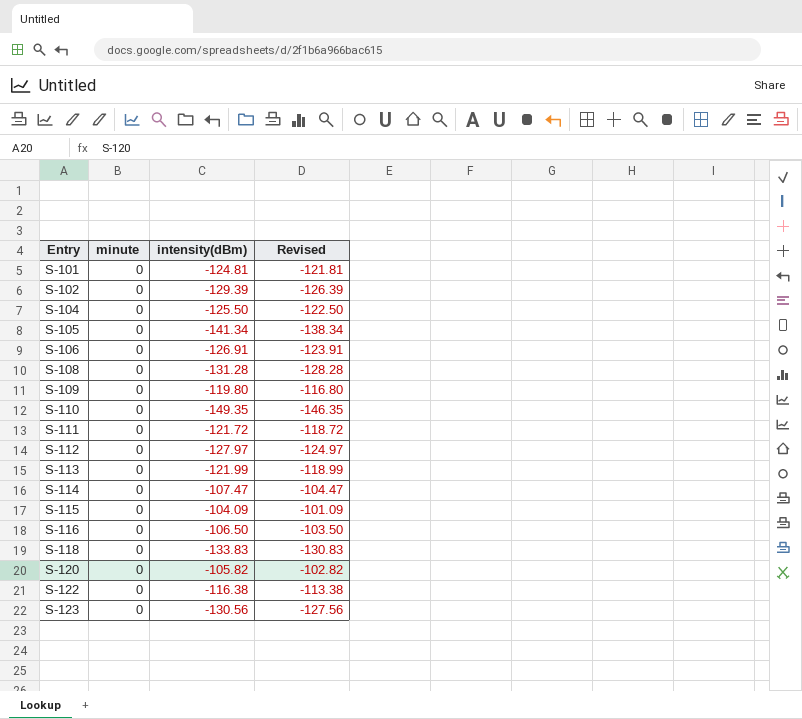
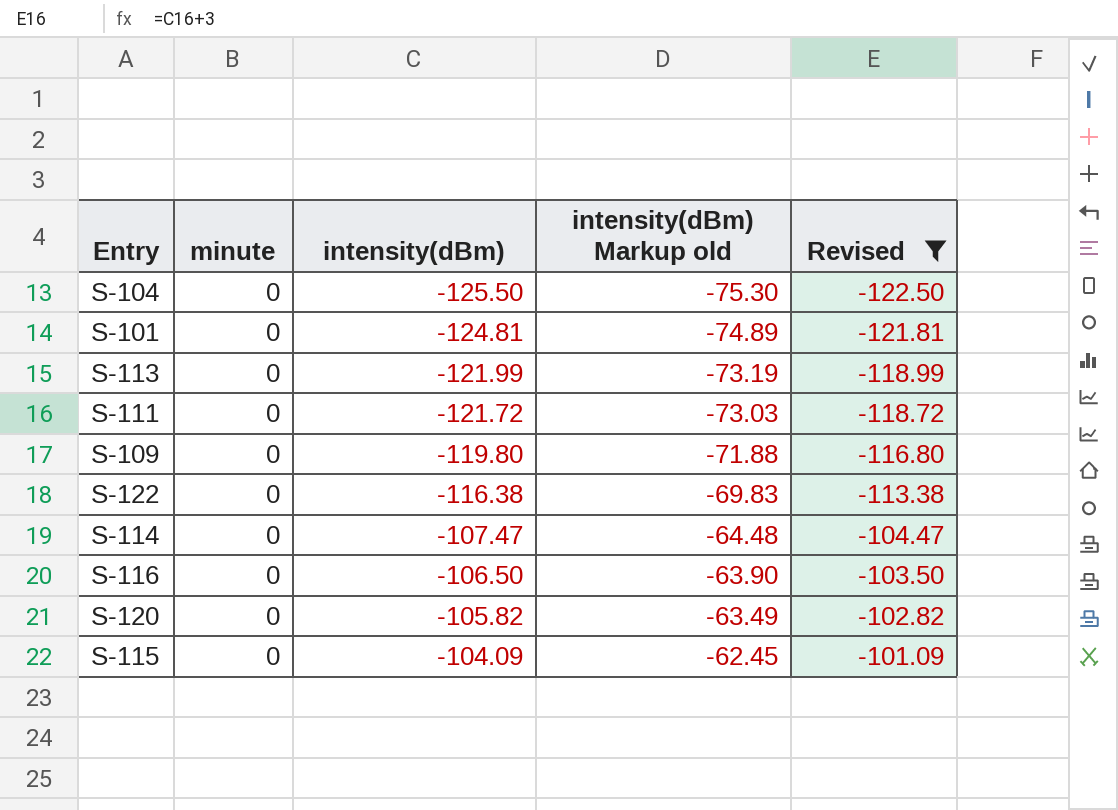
filter: none -> Revised >= -122.50
row order: Entry ascending -> intensity(dBm) ascending
column intensity(dBm) Markup old | formula: none -> [intensity(dBm)] * 0.6

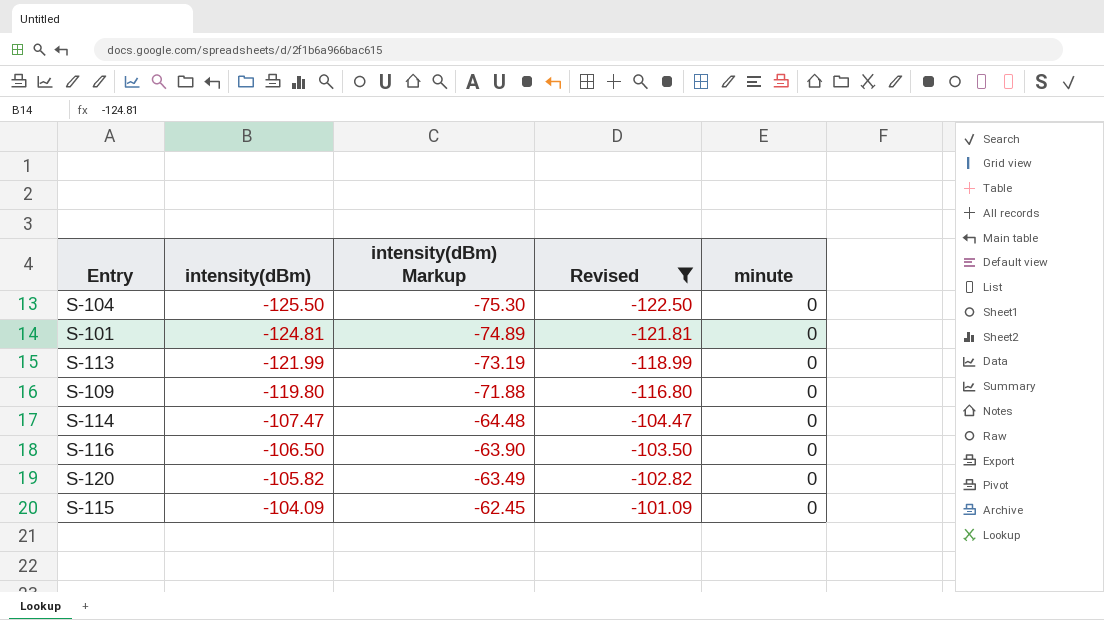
column name: intensity(dBm) Markup old -> intensity(dBm) Markup
column minute | position: 2 -> 5
row S-111: 0 | -121.72 | -73.03 | -118.72 -> none
row S-122: 0 | -116.38 | -69.83 | -113.38 -> none

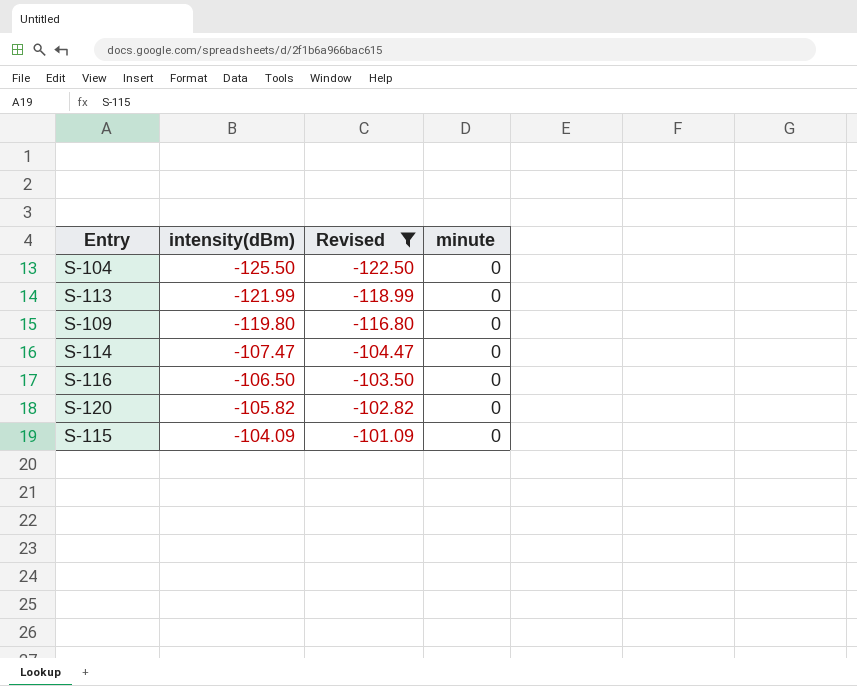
column intensity(dBm) Markup | formula: [intensity(dBm)] * 0.6 -> none
row S-101: -124.81 | -74.89 | -121.81 | 0 -> none

